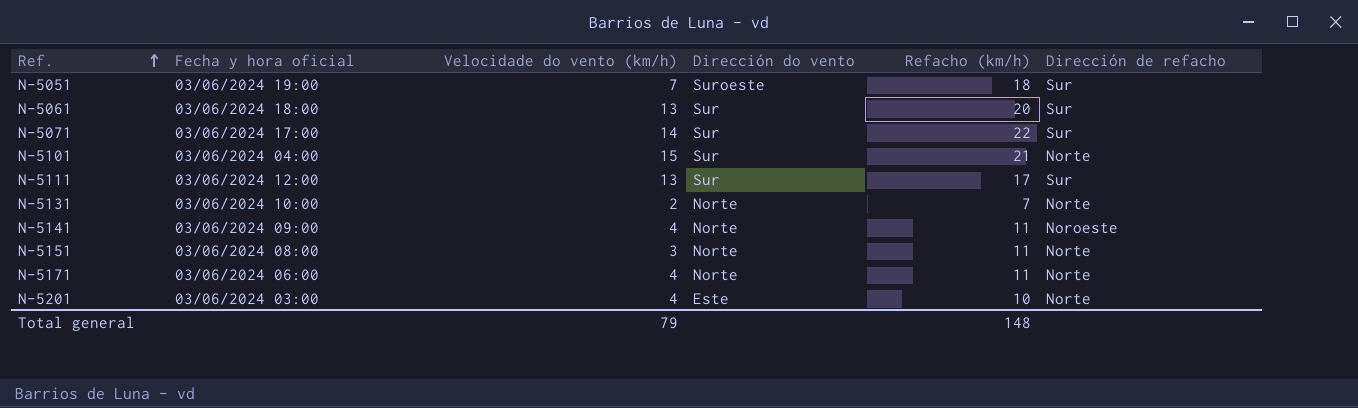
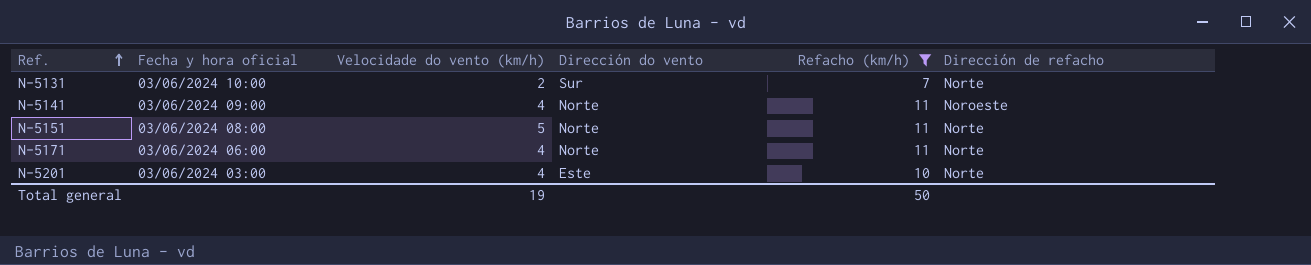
filter: none -> Refacho (km/h) <= 11
N-5131 | Dirección do vento: Norte -> Sur
N-5151 | Velocidade do vento (km/h): 3 -> 5
Total general | Velocidade do vento (km/h): 79 -> 19
Total general | Refacho (km/h): 148 -> 50

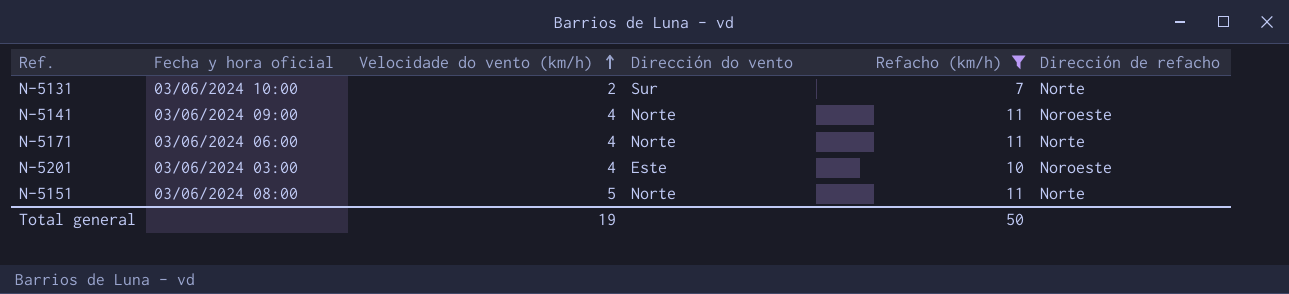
row order: Ref. ascending -> Velocidade do vento (km/h) ascending
N-5201 | Dirección de refacho: Norte -> Noroeste

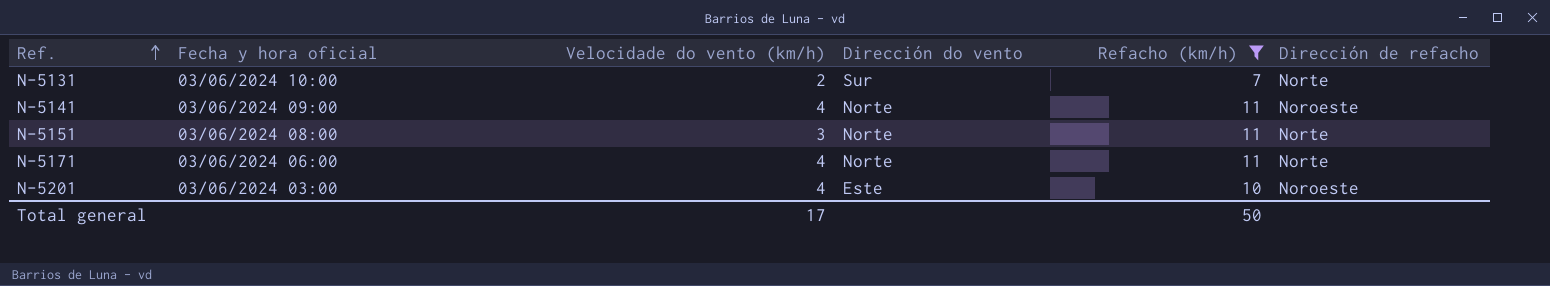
row order: Velocidade do vento (km/h) ascending -> Ref. ascending
N-5151 | Velocidade do vento (km/h): 5 -> 3
Total general | Velocidade do vento (km/h): 19 -> 17

